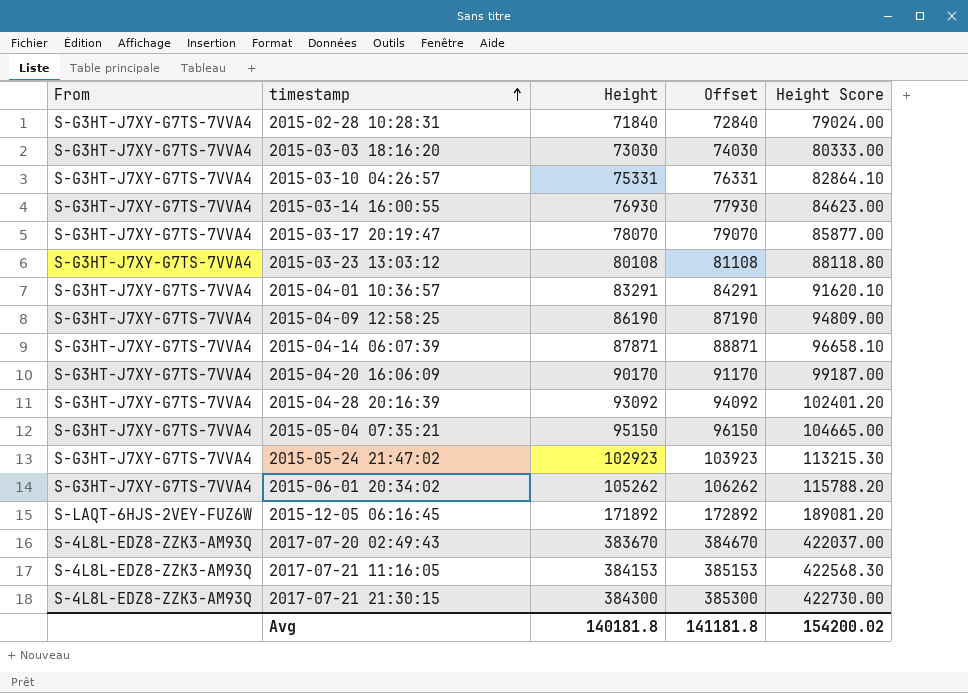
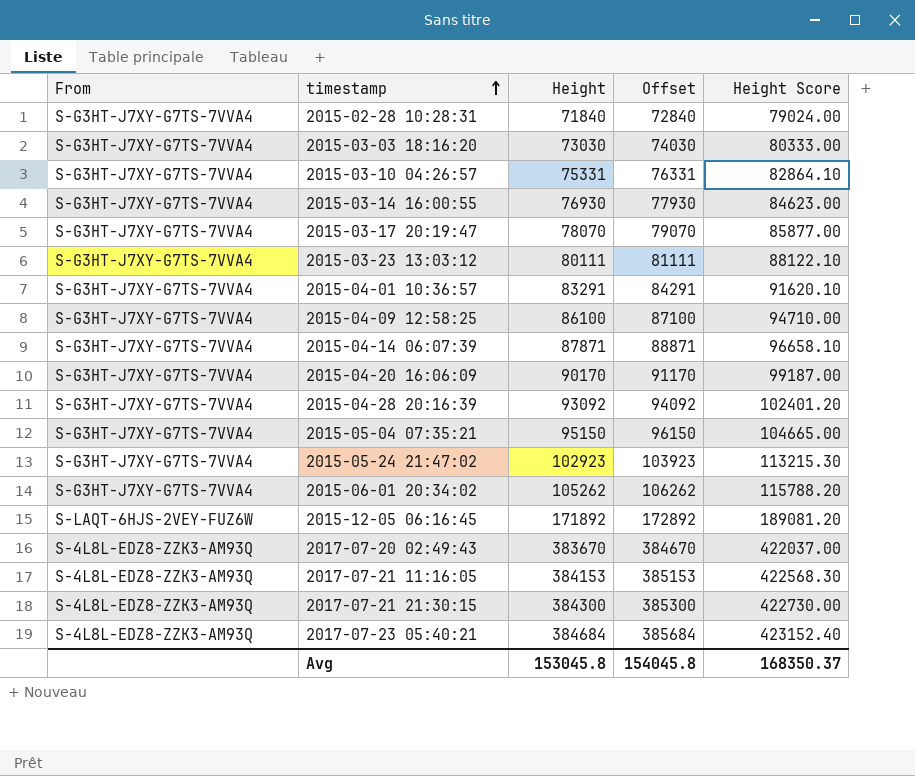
2015-03-23 13:03:12 | Height: 80108 -> 80111
2015-03-23 13:03:12 | Offset: 81108 -> 81111
2015-03-23 13:03:12 | Height Score: 88118.80 -> 88122.10
2015-04-09 12:58:25 | Height: 86190 -> 86100
2015-04-09 12:58:25 | Offset: 87190 -> 87100
2015-04-09 12:58:25 | Height Score: 94809.00 -> 94710.00
row 2017-07-23 05:40:21: none -> S-4L8L-EDZ8-ZZK3-AM93Q | 384684 | 385684 | 423152.40
Avg | Height: 140181.8 -> 153045.8
Avg | Offset: 141181.8 -> 154045.8
Avg | Height Score: 154200.02 -> 168350.37

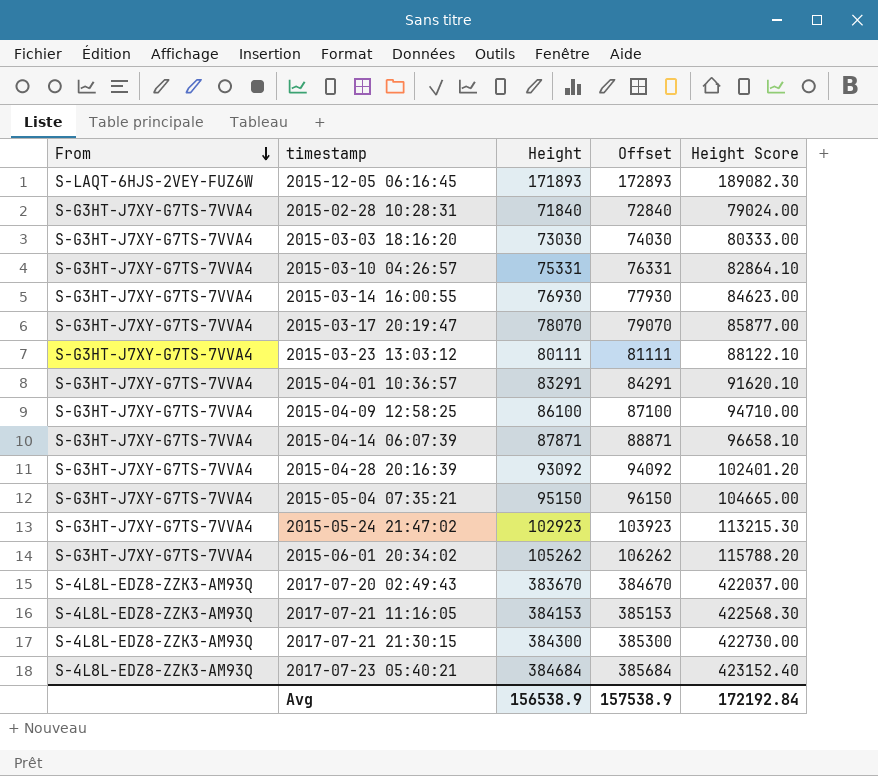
row order: timestamp ascending -> From descending
row 2015-04-20 16:06:09: S-G3HT-J7XY-G7TS-7VVA4 | 90170 | 91170 | 99187.00 -> none
2015-12-05 06:16:45 | Height: 171892 -> 171893
2015-12-05 06:16:45 | Offset: 172892 -> 172893
2015-12-05 06:16:45 | Height Score: 189081.20 -> 189082.30
Avg | Height: 153045.8 -> 156538.9
Avg | Offset: 154045.8 -> 157538.9
Avg | Height Score: 168350.37 -> 172192.84

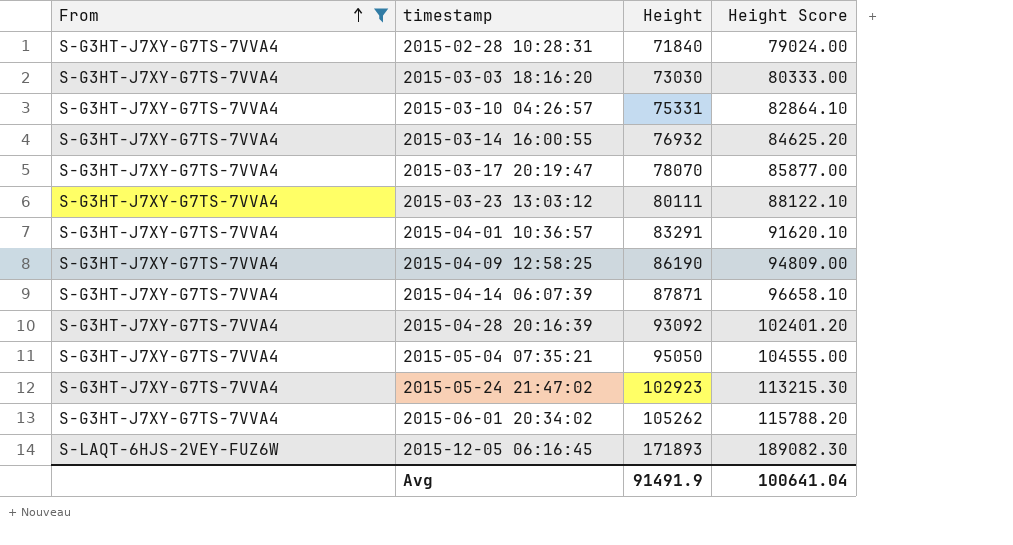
filter: none -> From != S-4L8L-EDZ8-ZZK3-AM93Q
row order: From descending -> From ascending
column Offset | formula: [Height] + 1000 -> none
2015-03-14 16:00:55 | Height: 76930 -> 76932
2015-03-14 16:00:55 | Height Score: 84623.00 -> 84625.20
2015-04-09 12:58:25 | Height: 86100 -> 86190
2015-04-09 12:58:25 | Height Score: 94710.00 -> 94809.00
2015-05-04 07:35:21 | Height: 95150 -> 95050
2015-05-04 07:35:21 | Height Score: 104665.00 -> 104555.00
Avg | Height: 156538.9 -> 91491.9
Avg | Height Score: 172192.84 -> 100641.04

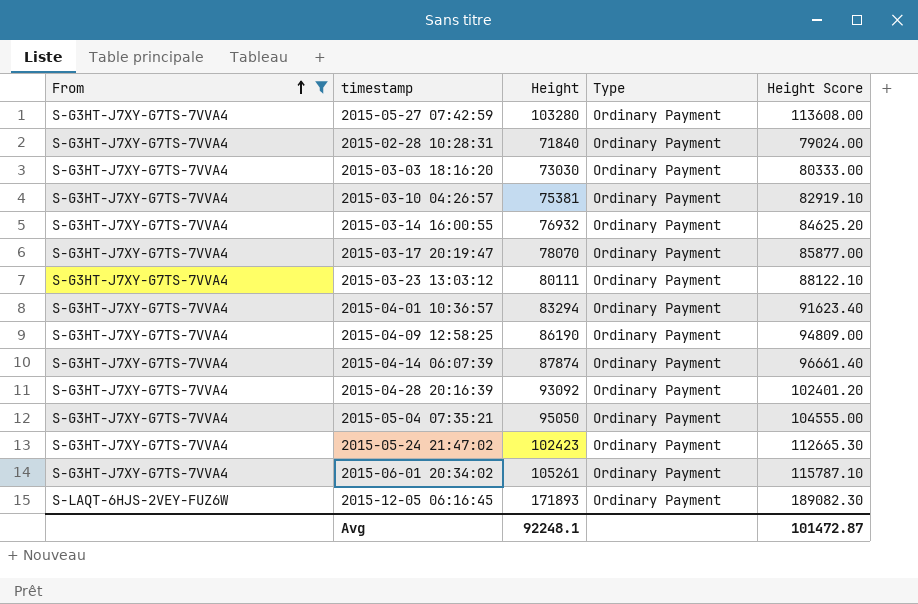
column Type | position: none -> 4
row 2015-05-27 07:42:59: none -> S-G3HT-J7XY-G7TS-7VVA4 | 103280 | Ordinary Payment | 113608.00
2015-03-10 04:26:57 | Height: 75331 -> 75381
2015-03-10 04:26:57 | Height Score: 82864.10 -> 82919.10
2015-04-01 10:36:57 | Height: 83291 -> 83294
2015-04-01 10:36:57 | Height Score: 91620.10 -> 91623.40
2015-04-14 06:07:39 | Height: 87871 -> 87874
2015-04-14 06:07:39 | Height Score: 96658.10 -> 96661.40
2015-05-24 21:47:02 | Height: 102923 -> 102423
2015-05-24 21:47:02 | Height Score: 113215.30 -> 112665.30
2015-06-01 20:34:02 | Height: 105262 -> 105261
2015-06-01 20:34:02 | Height Score: 115788.20 -> 115787.10
Avg | Height: 91491.9 -> 92248.1
Avg | Height Score: 100641.04 -> 101472.87

